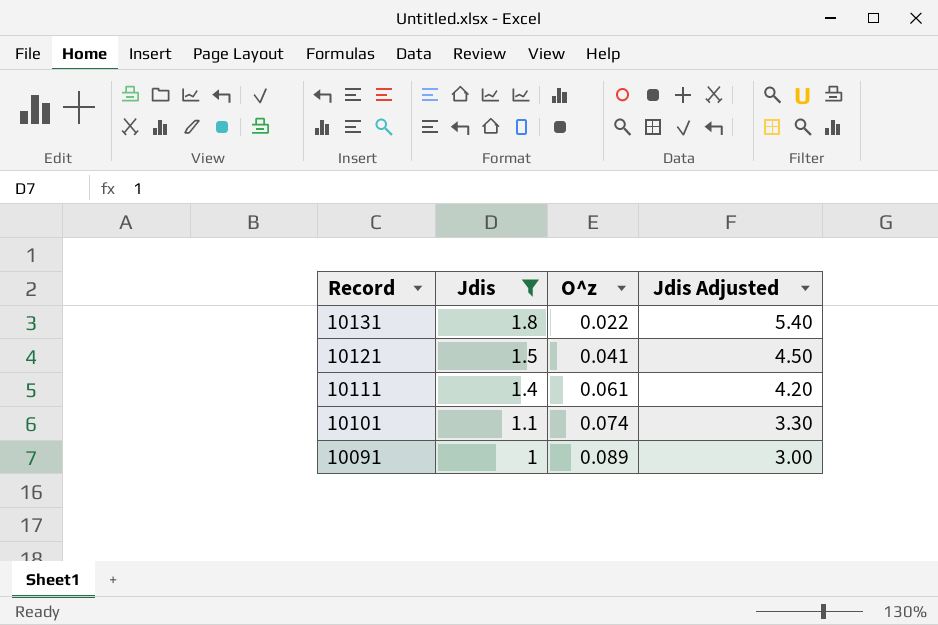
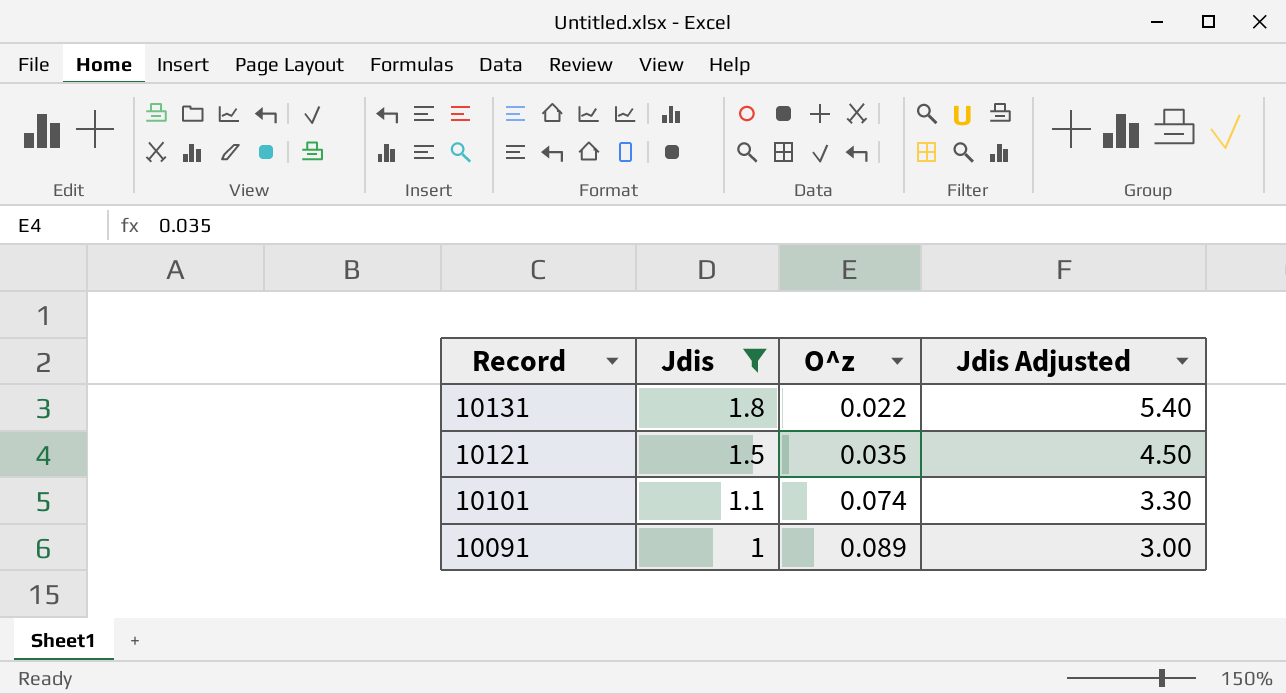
row 10111: 1.4 | 0.061 | 4.20 -> none
10121 | O^z: 0.041 -> 0.035

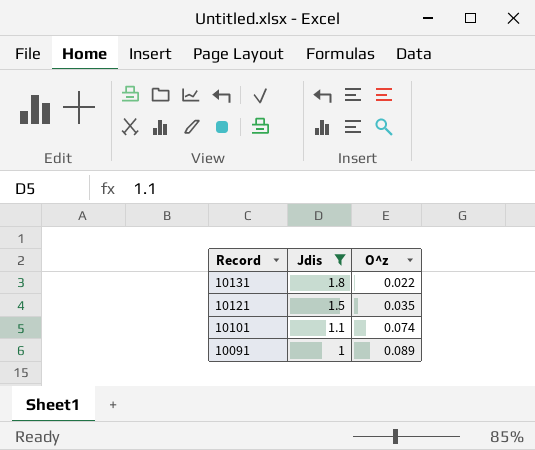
column Jdis Adjusted | formula: [Jdis] * 3 -> none

